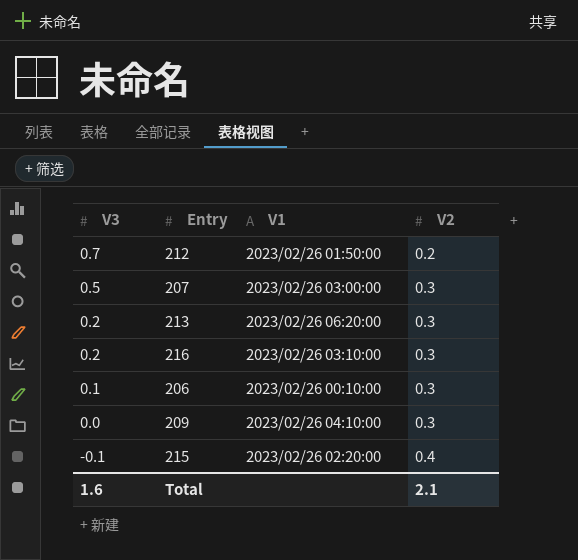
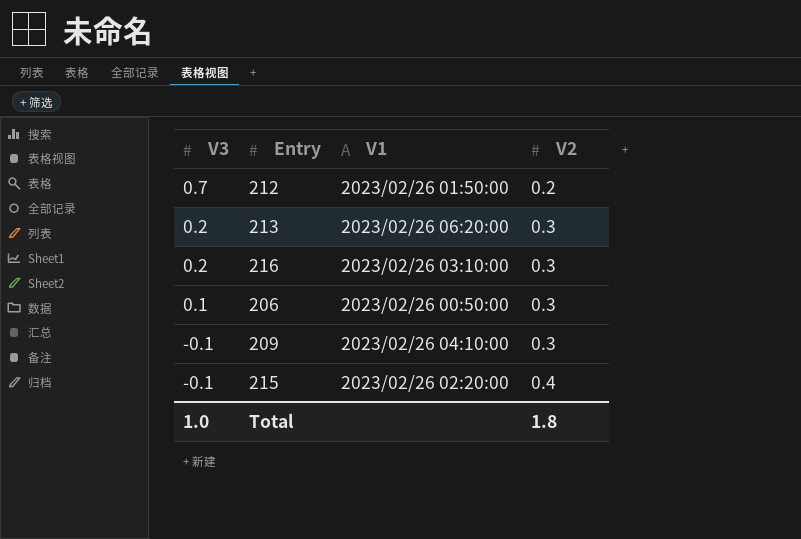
row 207: 0.5 | 2023/02/26 03:00:00 | 0.3 -> none
206 | V1: 2023/02/26 00:10:00 -> 2023/02/26 00:50:00
209 | V3: 0.0 -> -0.1
Total | V3: 1.6 -> 1.0
Total | V2: 2.1 -> 1.8

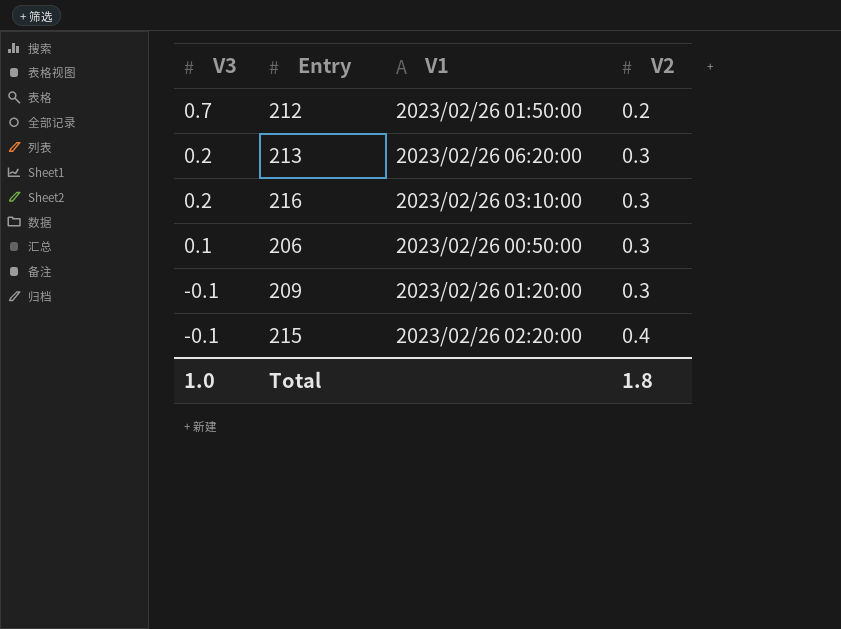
209 | V1: 2023/02/26 04:10:00 -> 2023/02/26 01:20:00

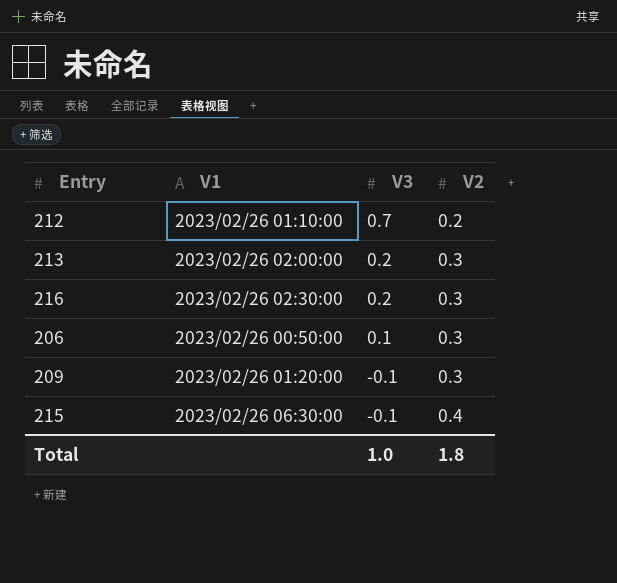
column V3 | position: 1 -> 3
212 | V1: 2023/02/26 01:50:00 -> 2023/02/26 01:10:00
213 | V1: 2023/02/26 06:20:00 -> 2023/02/26 02:00:00
216 | V1: 2023/02/26 03:10:00 -> 2023/02/26 02:30:00
215 | V1: 2023/02/26 02:20:00 -> 2023/02/26 06:30:00

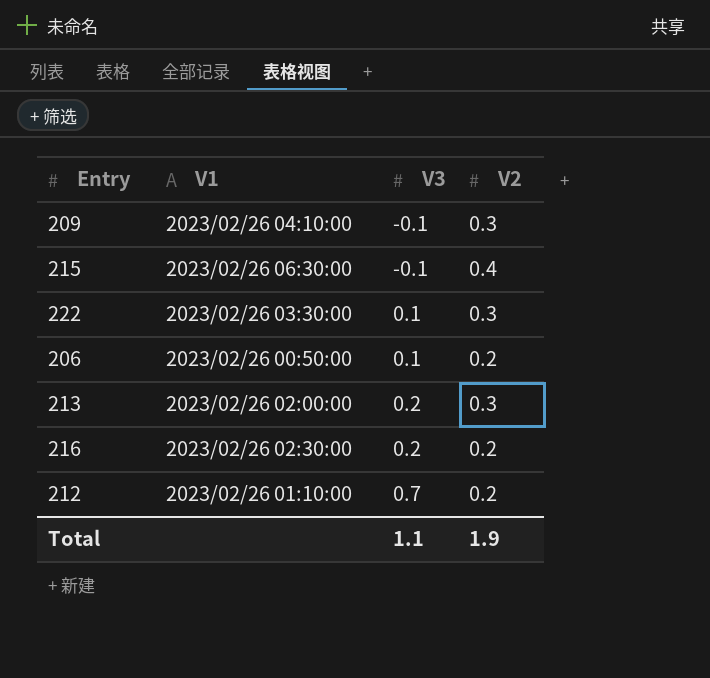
row order: V3 descending -> V3 ascending
209 | V1: 2023/02/26 01:20:00 -> 2023/02/26 04:10:00
row 222: none -> 2023/02/26 03:30:00 | 0.1 | 0.3
206 | V2: 0.3 -> 0.2
216 | V2: 0.3 -> 0.2
Total | V3: 1.0 -> 1.1
Total | V2: 1.8 -> 1.9

